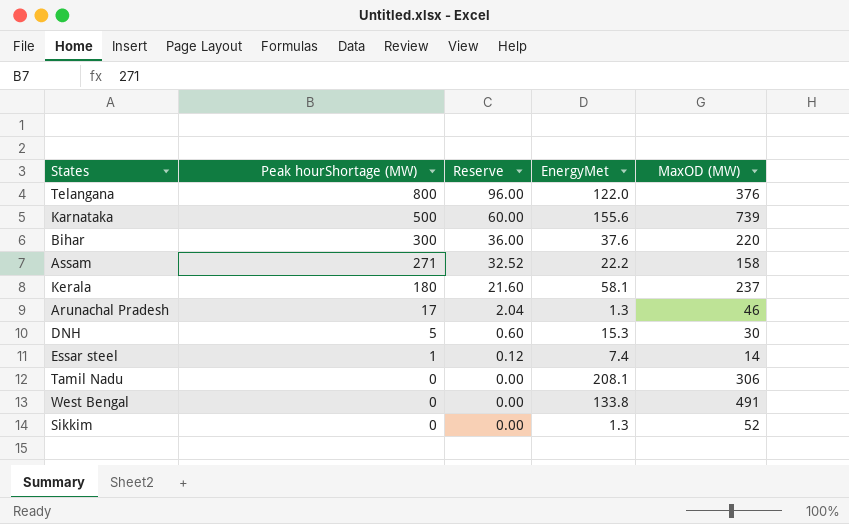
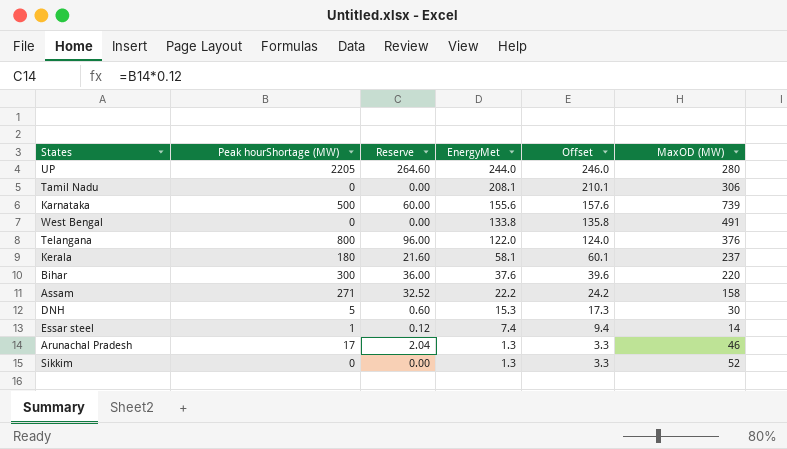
row order: Peak hourShortage (MW) descending -> EnergyMet descending
column Offset | formula: none -> [EnergyMet] + 2
row UP: none -> 2205 | 264.60 | 244.0 | 246.0 | 280

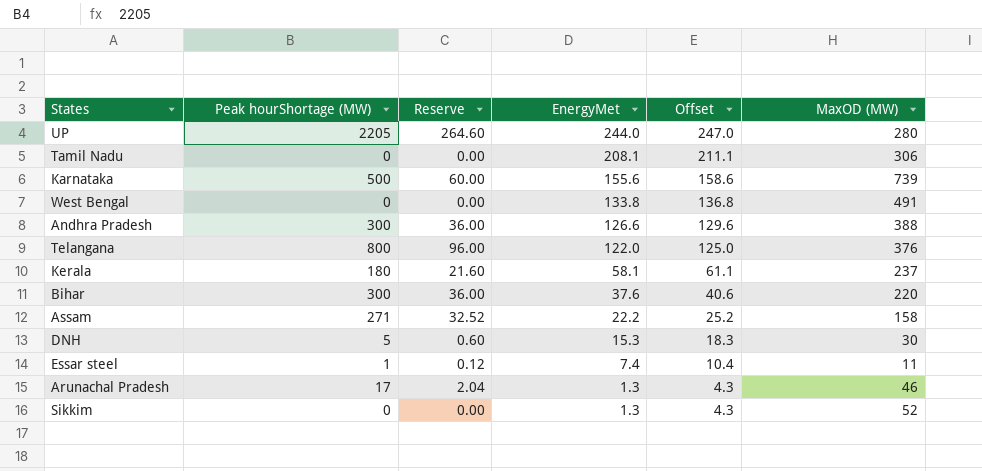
column Offset | formula: [EnergyMet] + 2 -> [EnergyMet] + 3
row Andhra Pradesh: none -> 300 | 36.00 | 126.6 | 129.6 | 388
Essar steel | MaxOD (MW): 14 -> 11

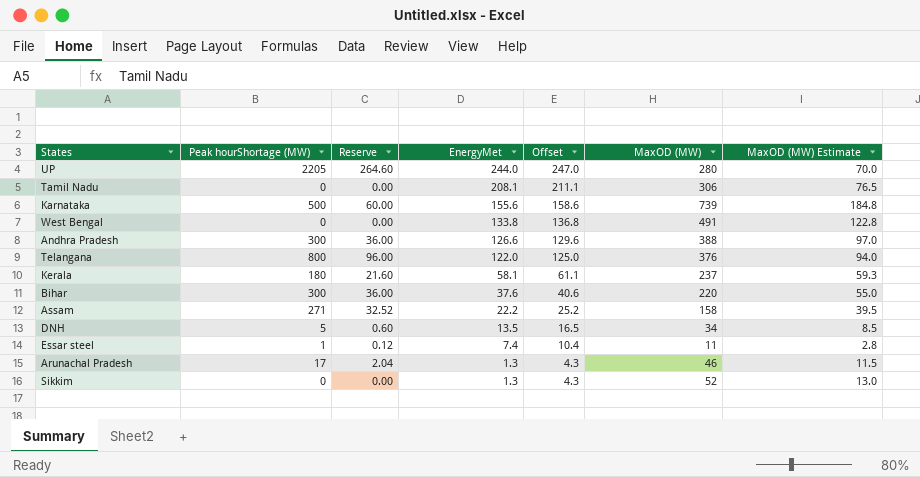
column MaxOD (MW) Estimate | formula: none -> [MaxOD (MW)] * 0.25
DNH | EnergyMet: 15.3 -> 13.5
DNH | Offset: 18.3 -> 16.5
DNH | MaxOD (MW): 30 -> 34

